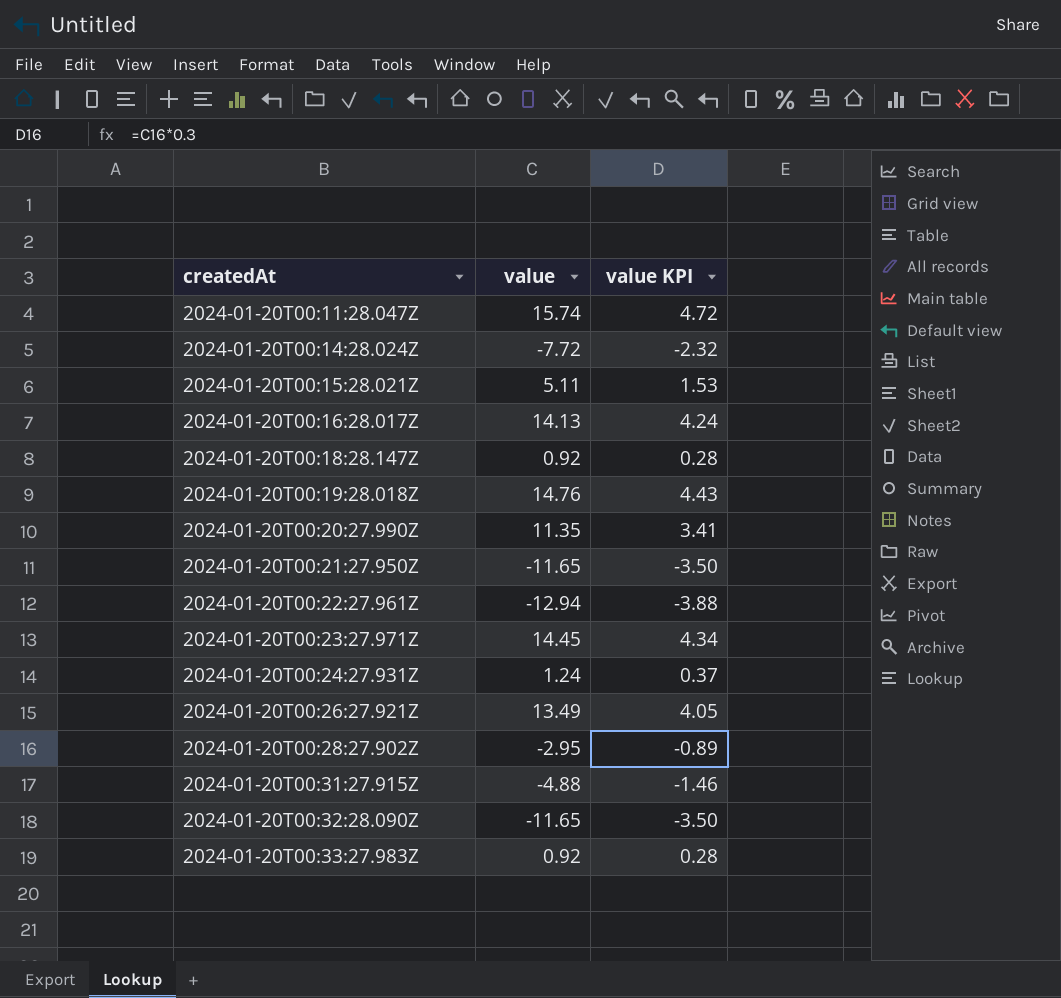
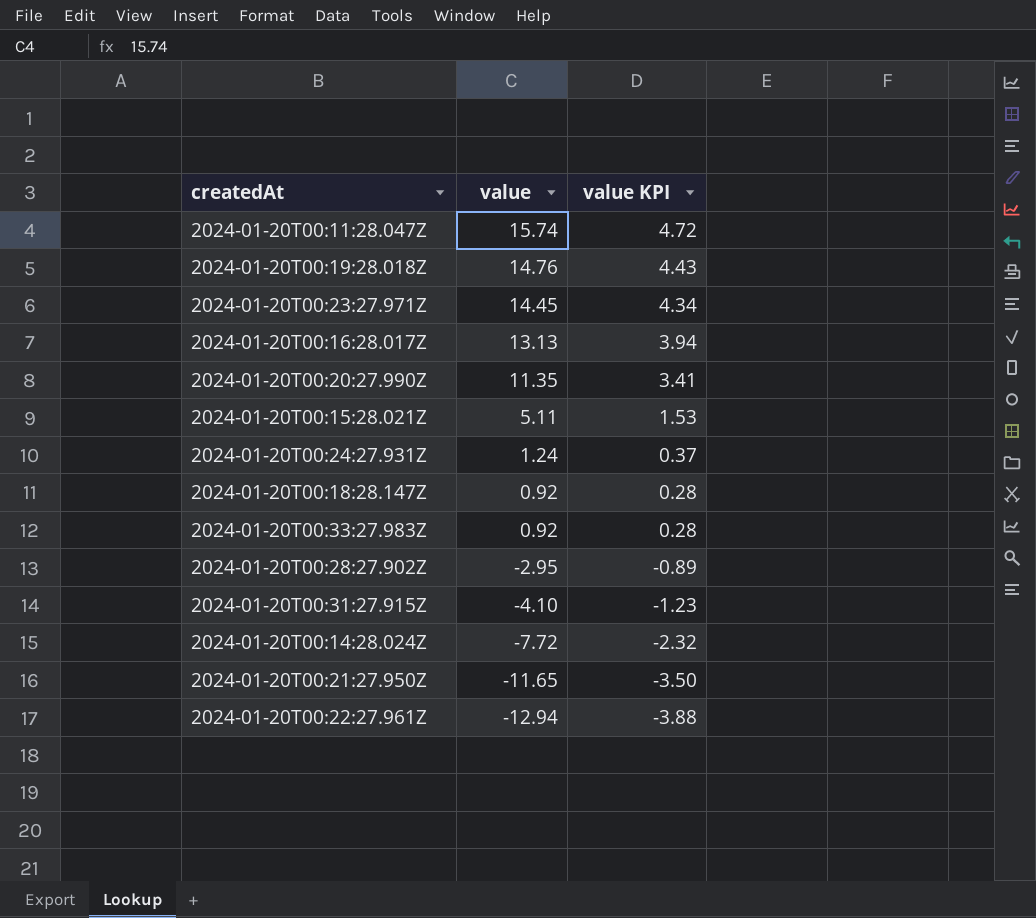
row order: createdAt ascending -> value descending
row 2024-01-20T00:26:27.921Z: 13.49 | 4.05 -> none
row 2024-01-20T00:32:28.090Z: -11.65 | -3.50 -> none
2024-01-20T00:16:28.017Z | value: 14.13 -> 13.13
2024-01-20T00:16:28.017Z | value KPI: 4.24 -> 3.94
2024-01-20T00:31:27.915Z | value: -4.88 -> -4.10
2024-01-20T00:31:27.915Z | value KPI: -1.46 -> -1.23

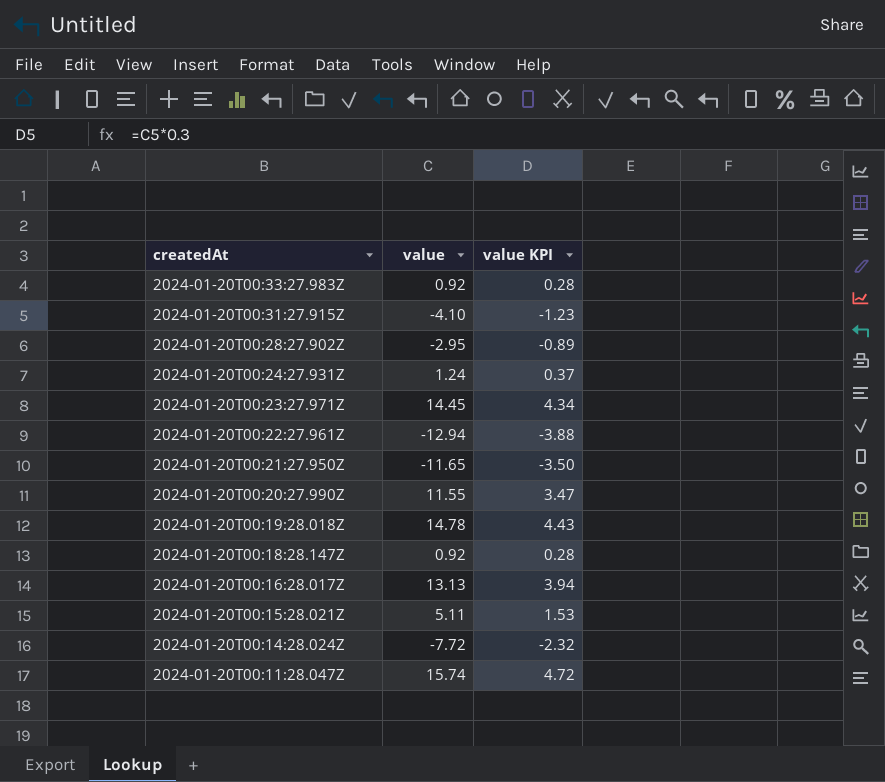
row order: value descending -> createdAt descending
2024-01-20T00:20:27.990Z | value: 11.35 -> 11.55
2024-01-20T00:20:27.990Z | value KPI: 3.41 -> 3.47
2024-01-20T00:19:28.018Z | value: 14.76 -> 14.78

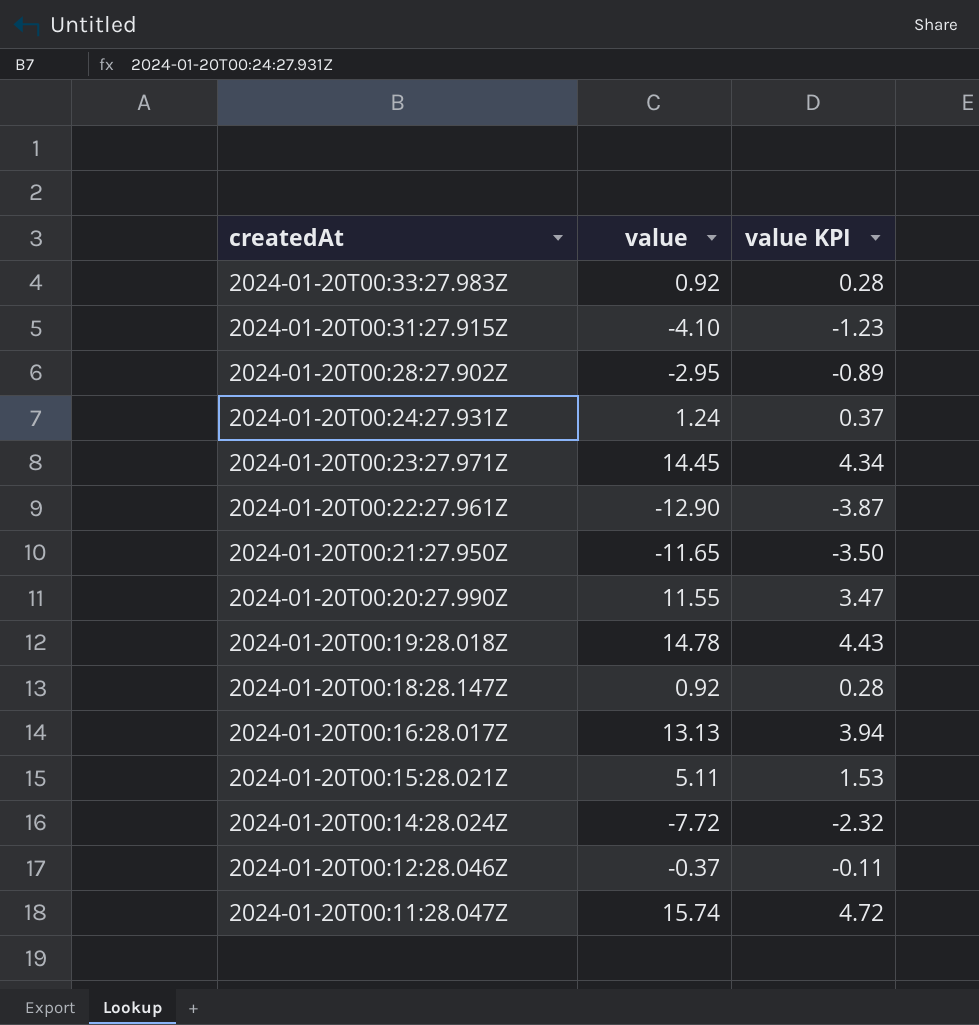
2024-01-20T00:22:27.961Z | value: -12.94 -> -12.90
2024-01-20T00:22:27.961Z | value KPI: -3.88 -> -3.87
row 2024-01-20T00:12:28.046Z: none -> -0.37 | -0.11

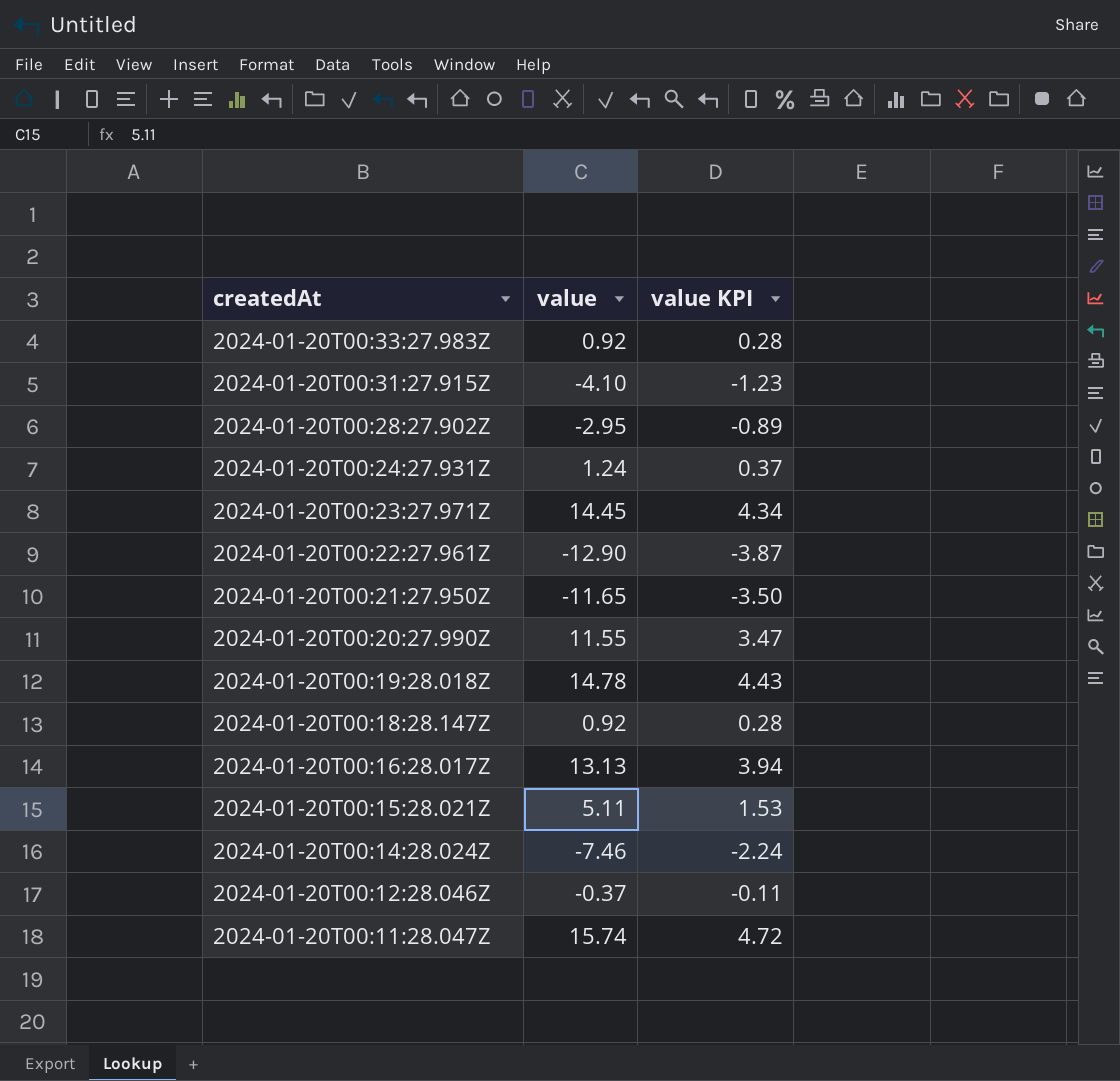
2024-01-20T00:14:28.024Z | value: -7.72 -> -7.46
2024-01-20T00:14:28.024Z | value KPI: -2.32 -> -2.24

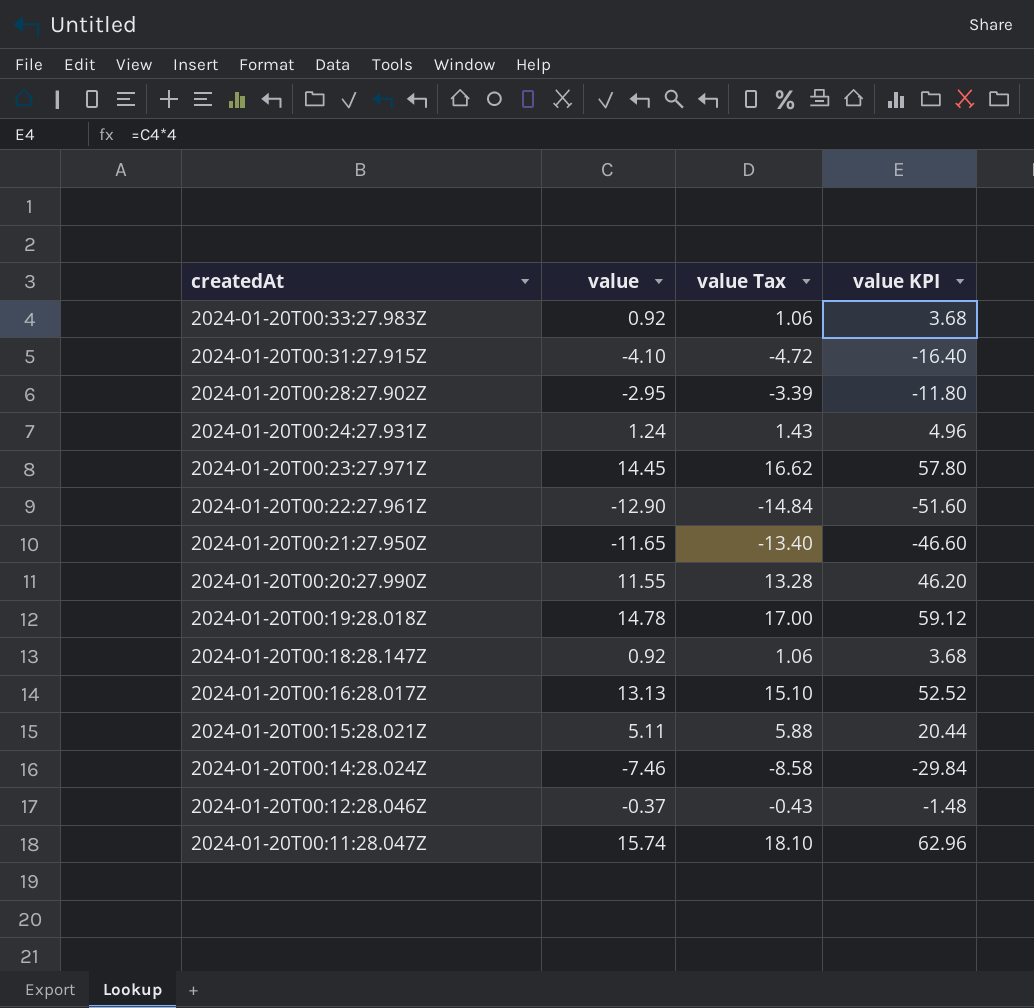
column value Tax | formula: none -> [value] * 1.15
column value KPI | formula: [value] * 0.3 -> [value] * 4

